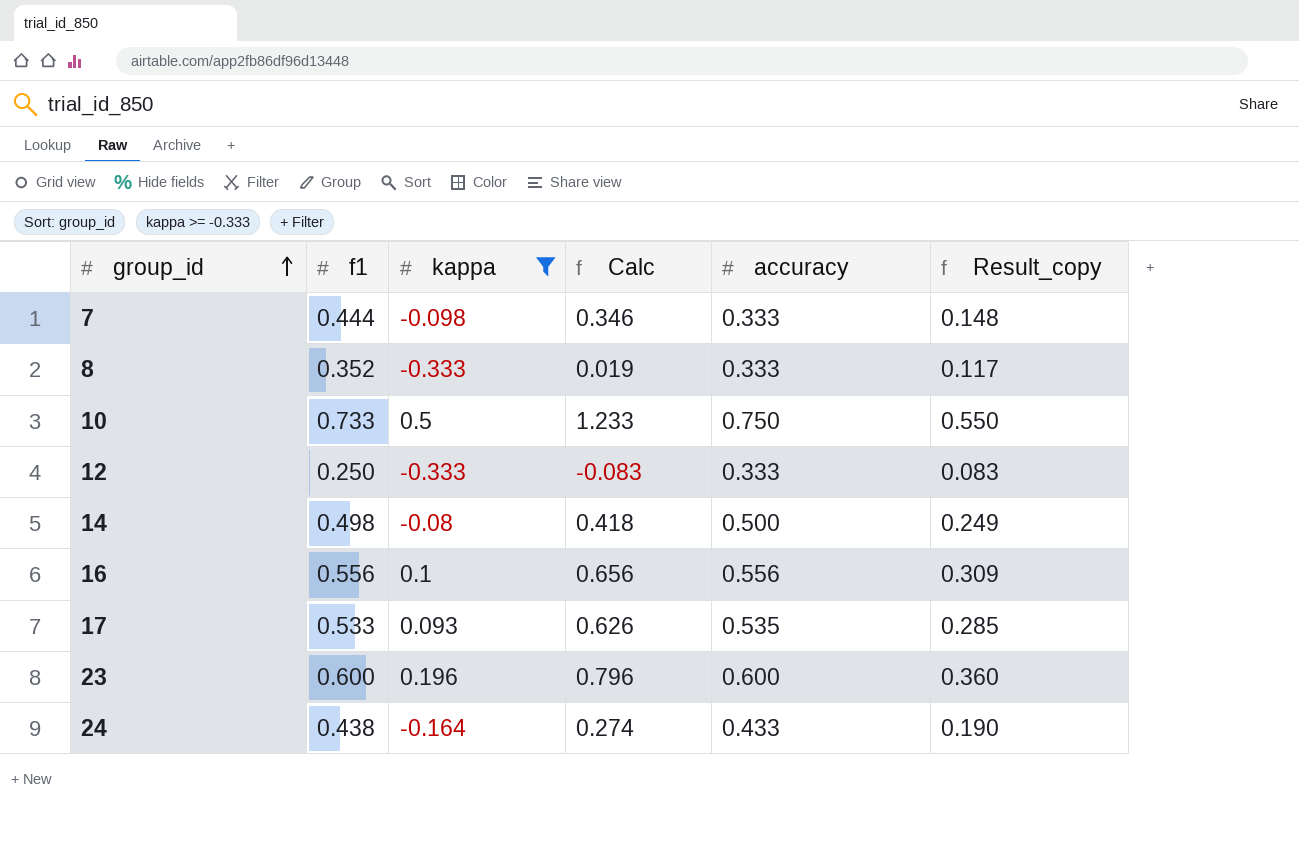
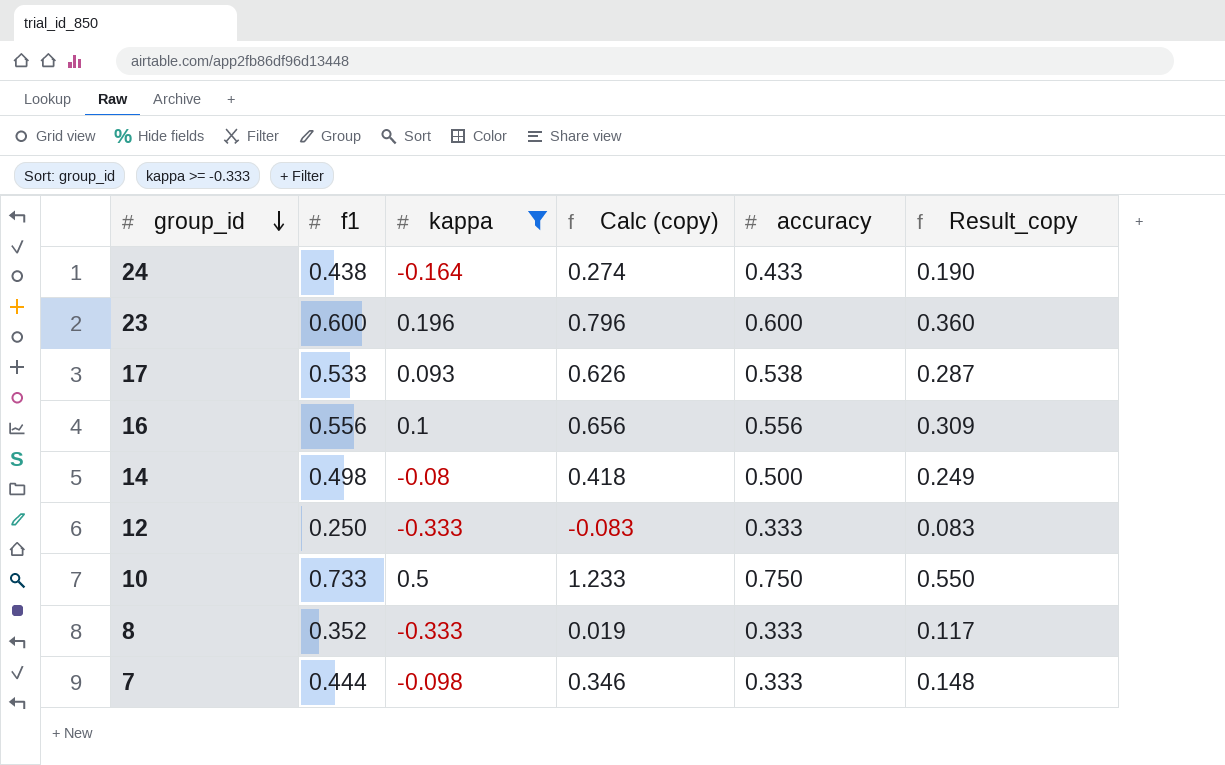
row order: group_id ascending -> group_id descending
column name: Calc -> Calc (copy)
17 | accuracy: 0.535 -> 0.538
17 | Result_copy: 0.285 -> 0.287

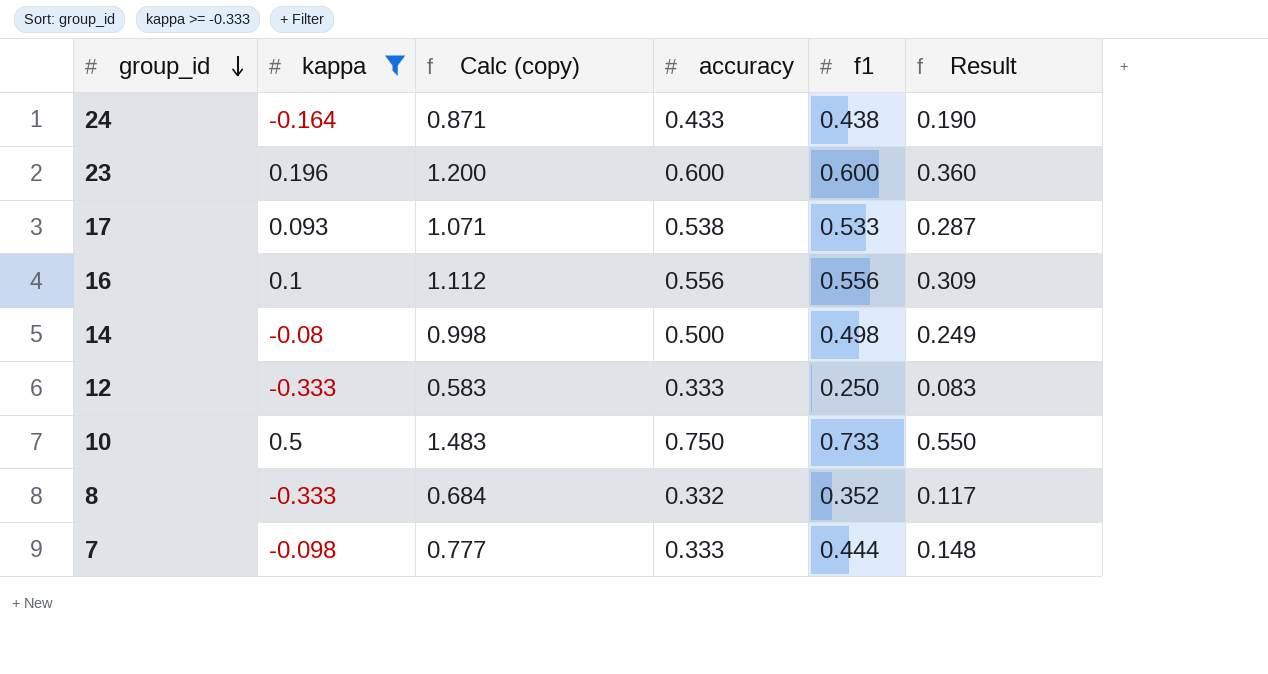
column Calc (copy) | formula: [f1] + [kappa] -> [accuracy] + [f1]
column f1 | position: 2 -> 5
column name: Result_copy -> Result
8 | accuracy: 0.333 -> 0.332

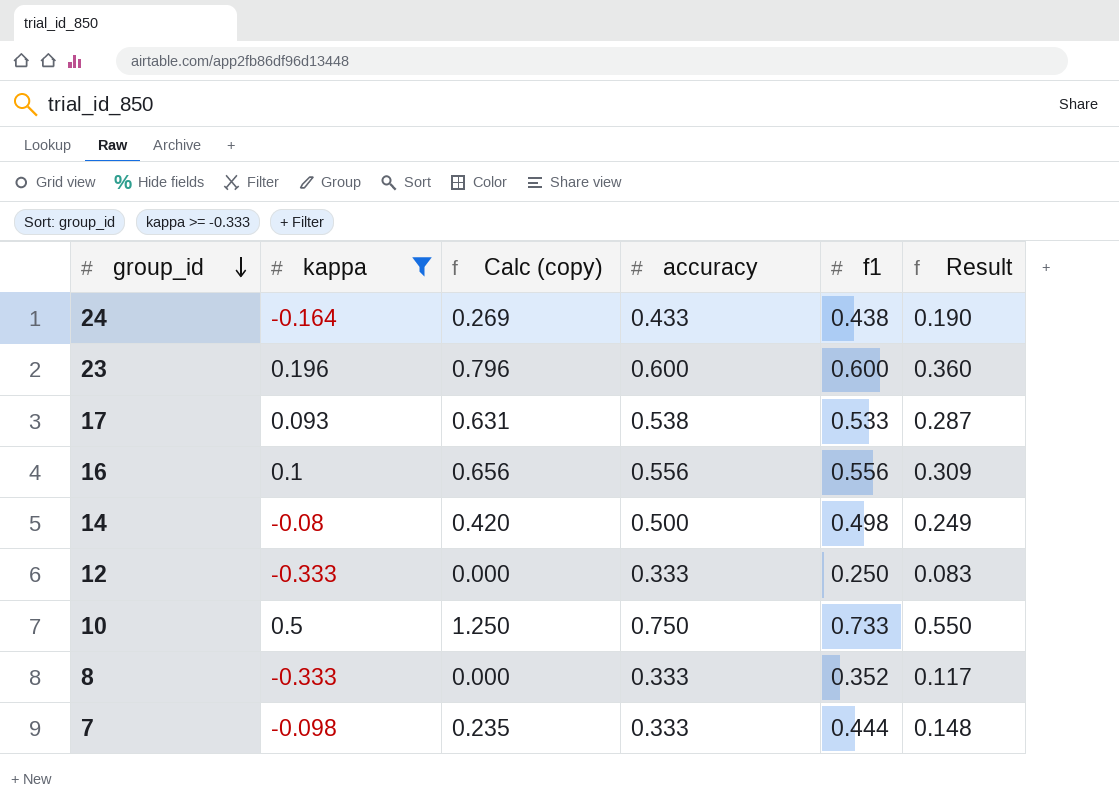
column Calc (copy) | formula: [accuracy] + [f1] -> [kappa] + [accuracy]
8 | accuracy: 0.332 -> 0.333

